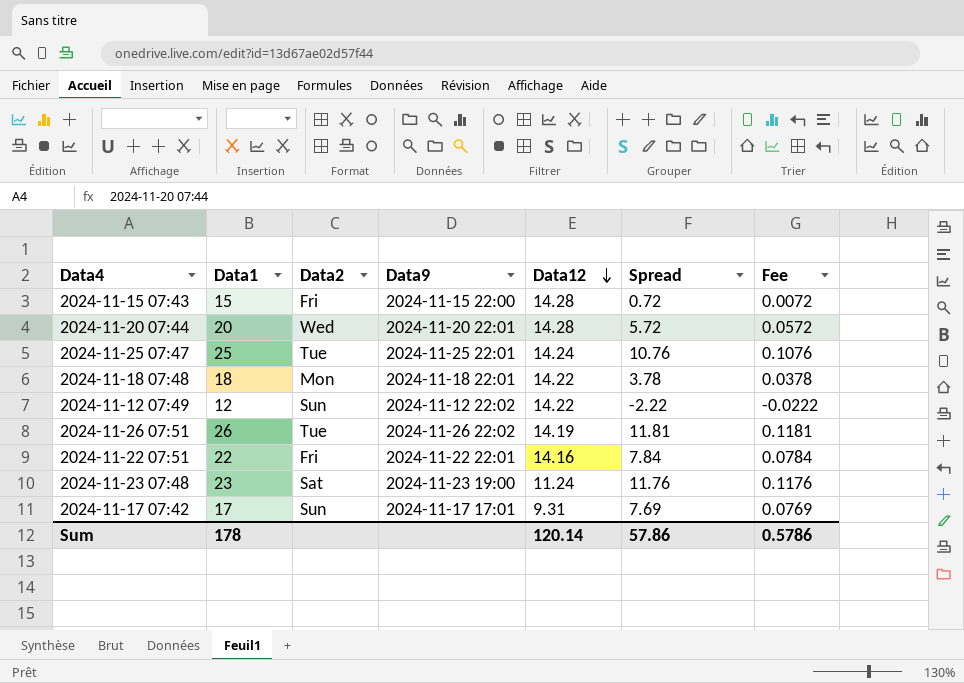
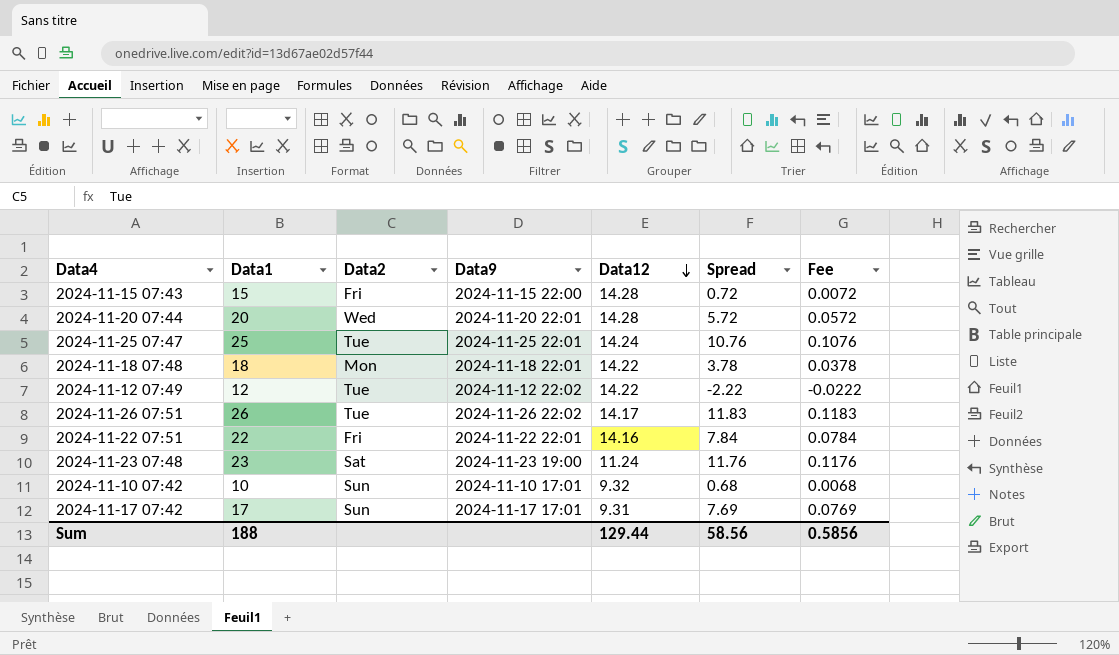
2024-11-12 07:49 | Data2: Sun -> Tue
2024-11-26 07:51 | Data12: 14.19 -> 14.17
2024-11-26 07:51 | Spread: 11.81 -> 11.83
2024-11-26 07:51 | Fee: 0.1181 -> 0.1183
row 2024-11-10 07:42: none -> 10 | Sun | 2024-11-10 17:01 | 9.32 | 0.68 | 0.0068
Sum | Data1: 178 -> 188
Sum | Data12: 120.14 -> 129.44
Sum | Spread: 57.86 -> 58.56
Sum | Fee: 0.5786 -> 0.5856

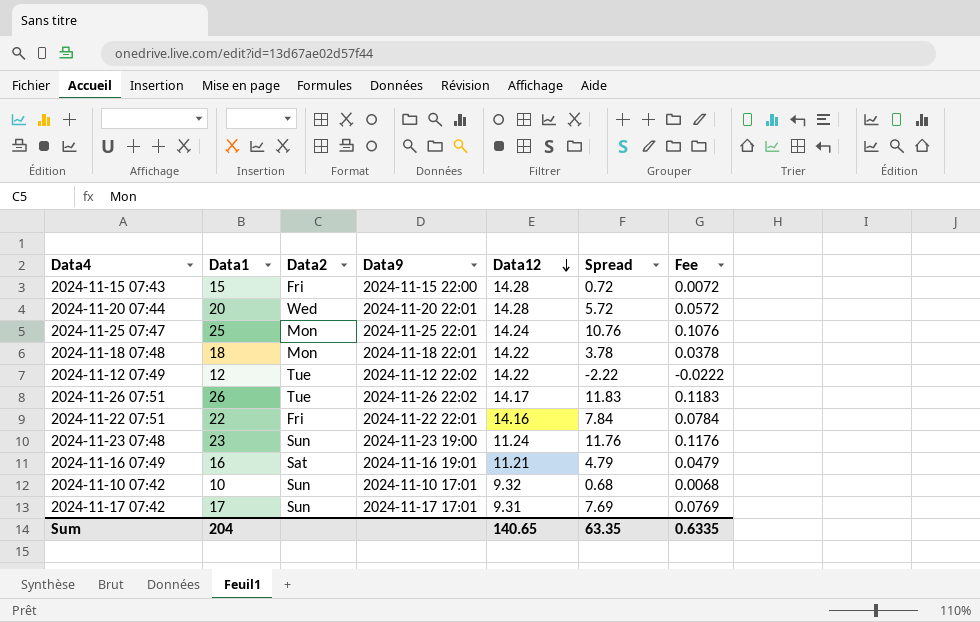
2024-11-25 07:47 | Data2: Tue -> Mon
2024-11-23 07:48 | Data2: Sat -> Sun
row 2024-11-16 07:49: none -> 16 | Sat | 2024-11-16 19:01 | 11.21 | 4.79 | 0.0479
Sum | Data1: 188 -> 204
Sum | Data12: 129.44 -> 140.65
Sum | Spread: 58.56 -> 63.35
Sum | Fee: 0.5856 -> 0.6335

